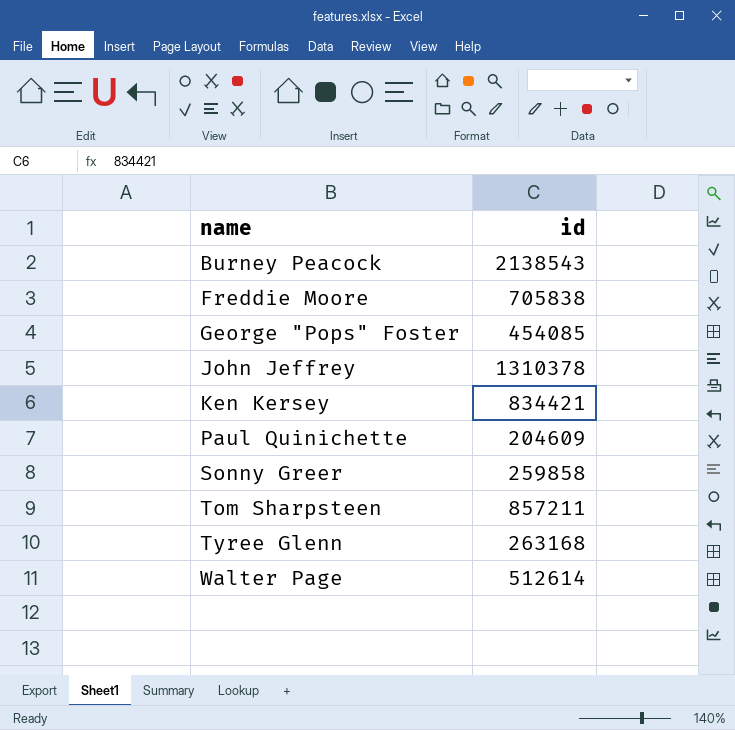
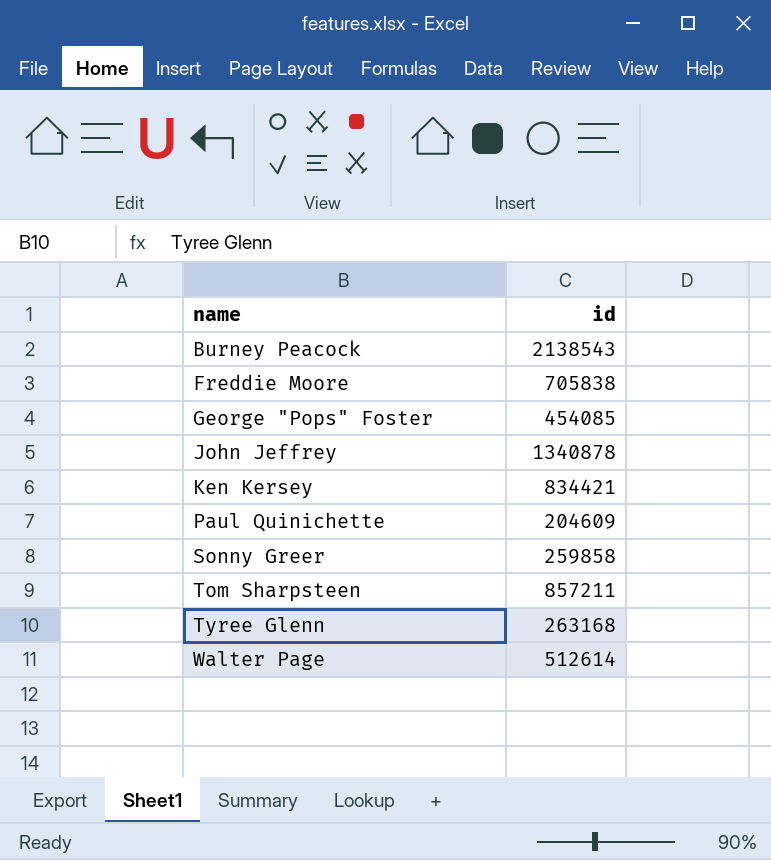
John Jeffrey | id: 1310378 -> 1340878

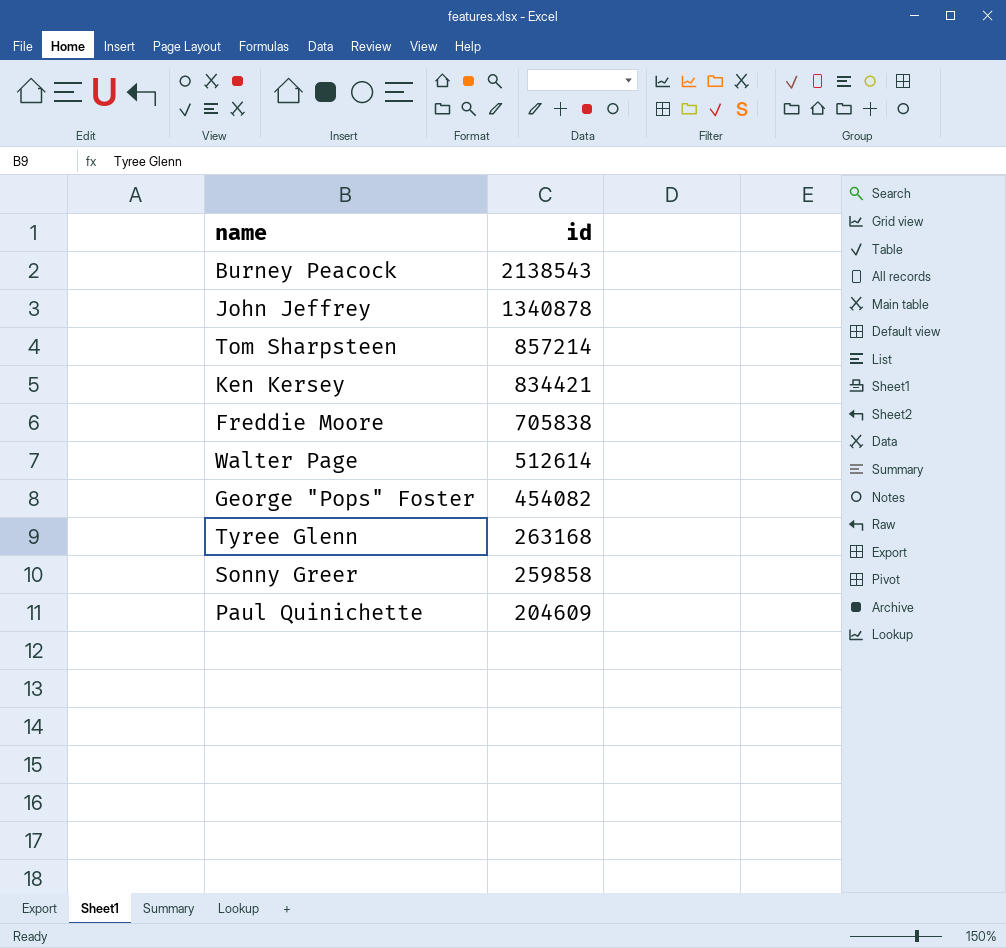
row order: name ascending -> id descending
Tom Sharpsteen | id: 857211 -> 857214
George "Pops" Foster | id: 454085 -> 454082

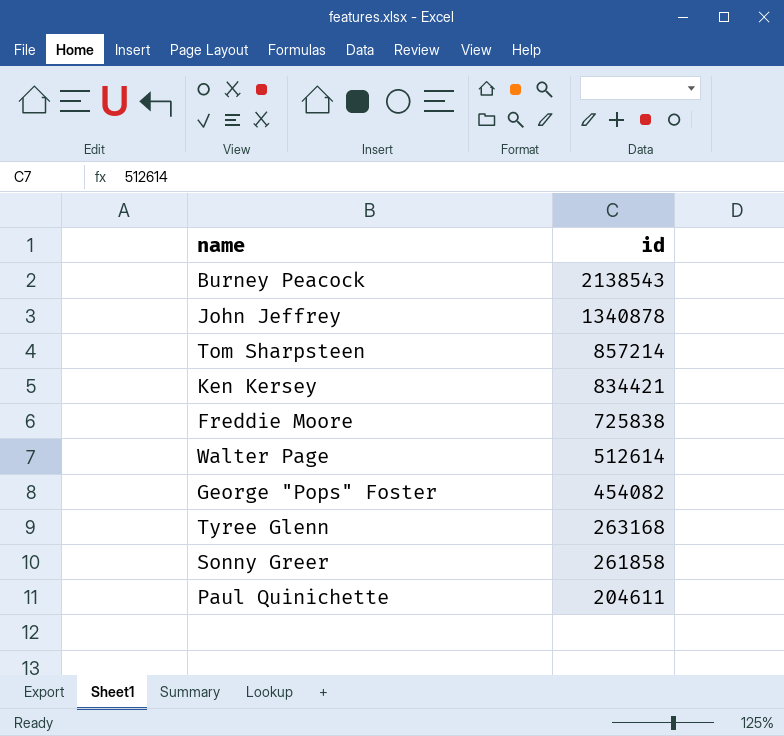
Freddie Moore | id: 705838 -> 725838
Sonny Greer | id: 259858 -> 261858
Paul Quinichette | id: 204609 -> 204611

